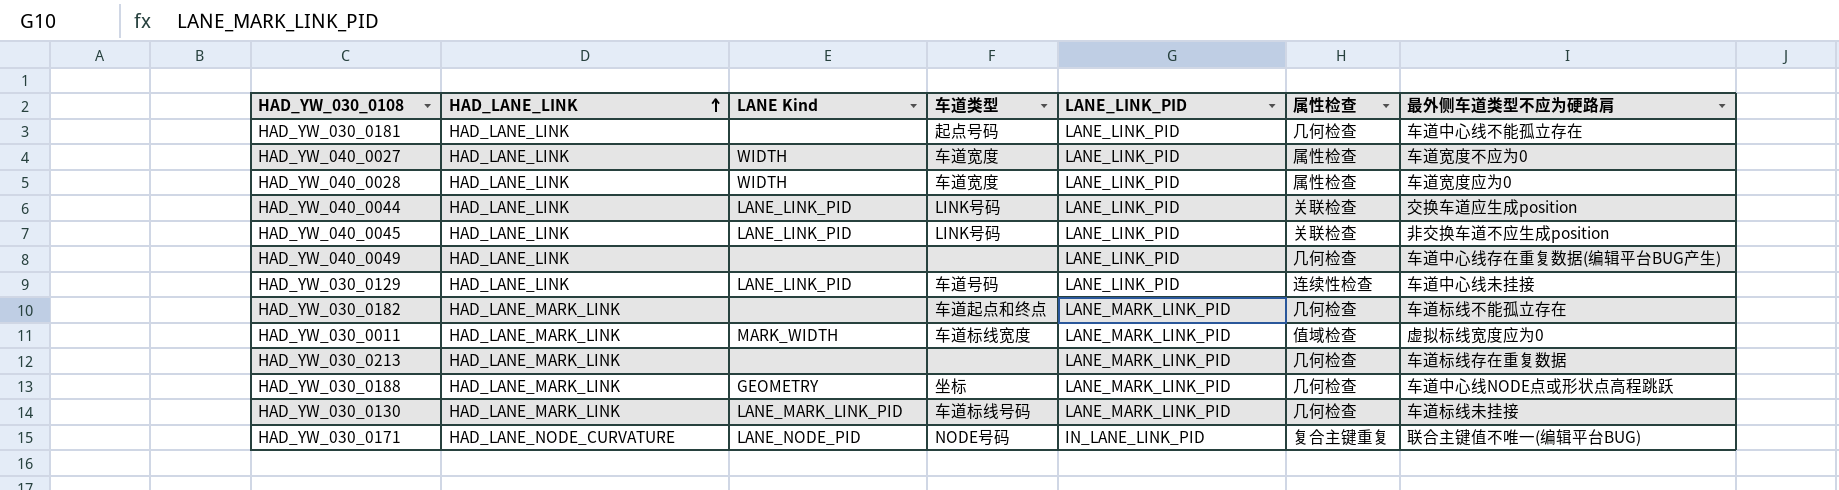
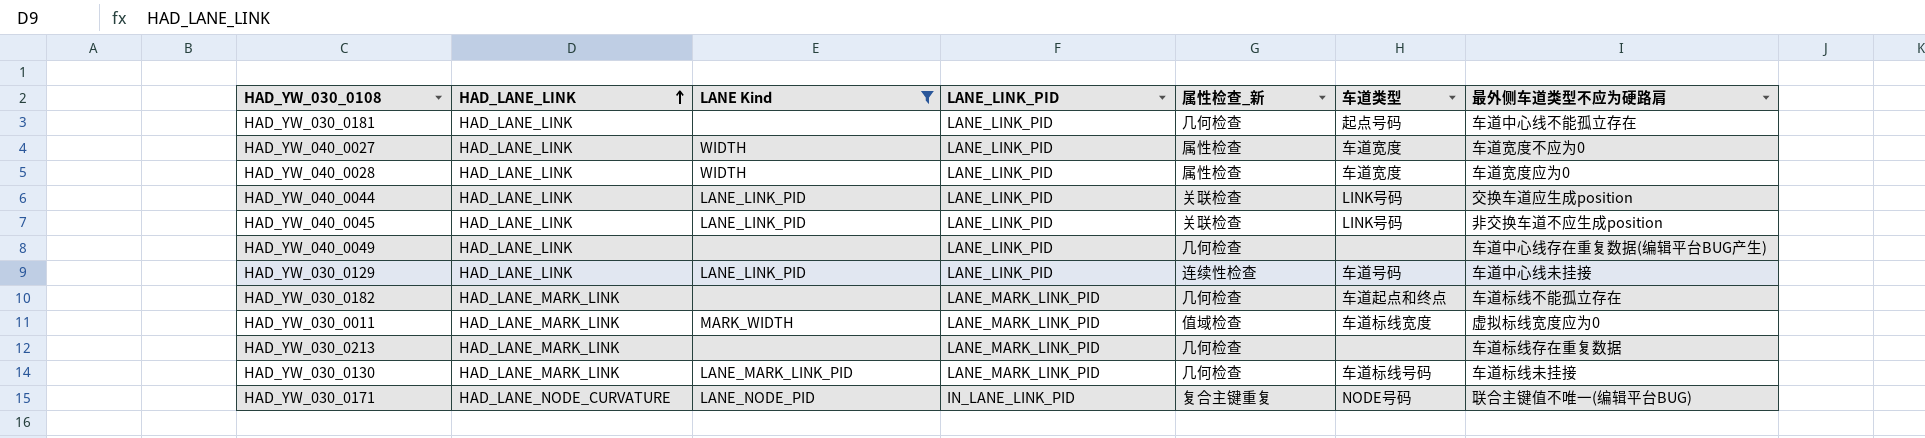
filter: none -> LANE Kind != GEOMETRY
column name: 属性检查 -> 属性检查_新
column 车道类型 | position: 4 -> 6

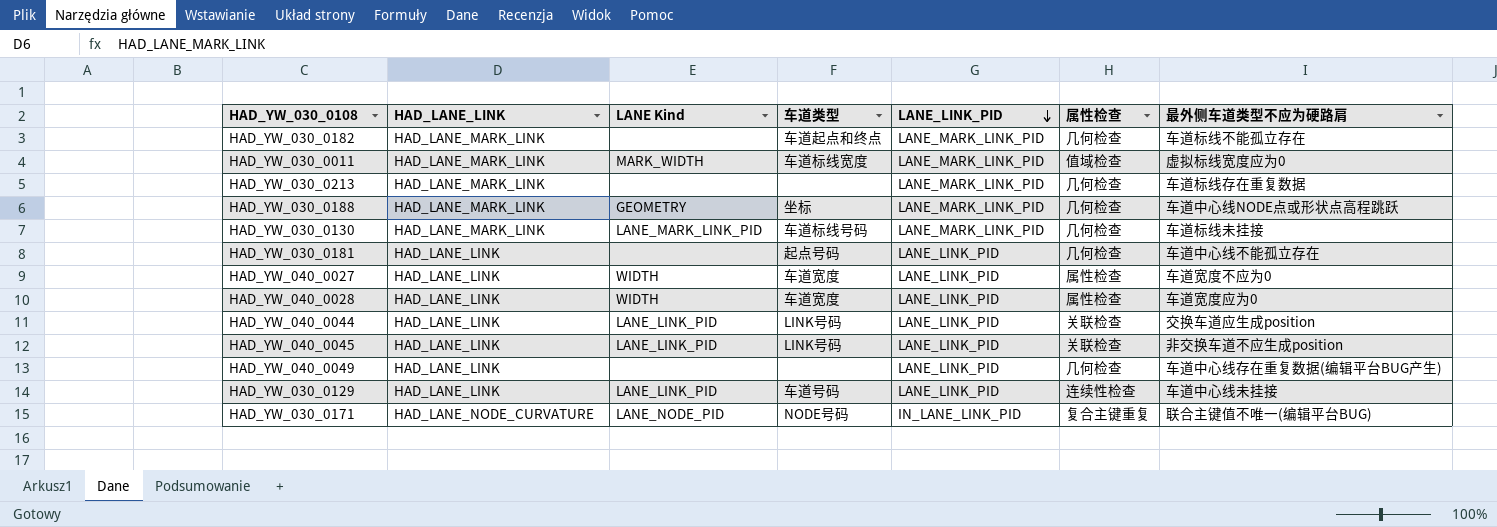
filter: LANE Kind != GEOMETRY -> none
row order: HAD_LANE_LINK ascending -> LANE_LINK_PID descending
column 车道类型 | position: 6 -> 4
column name: 属性检查_新 -> 属性检查

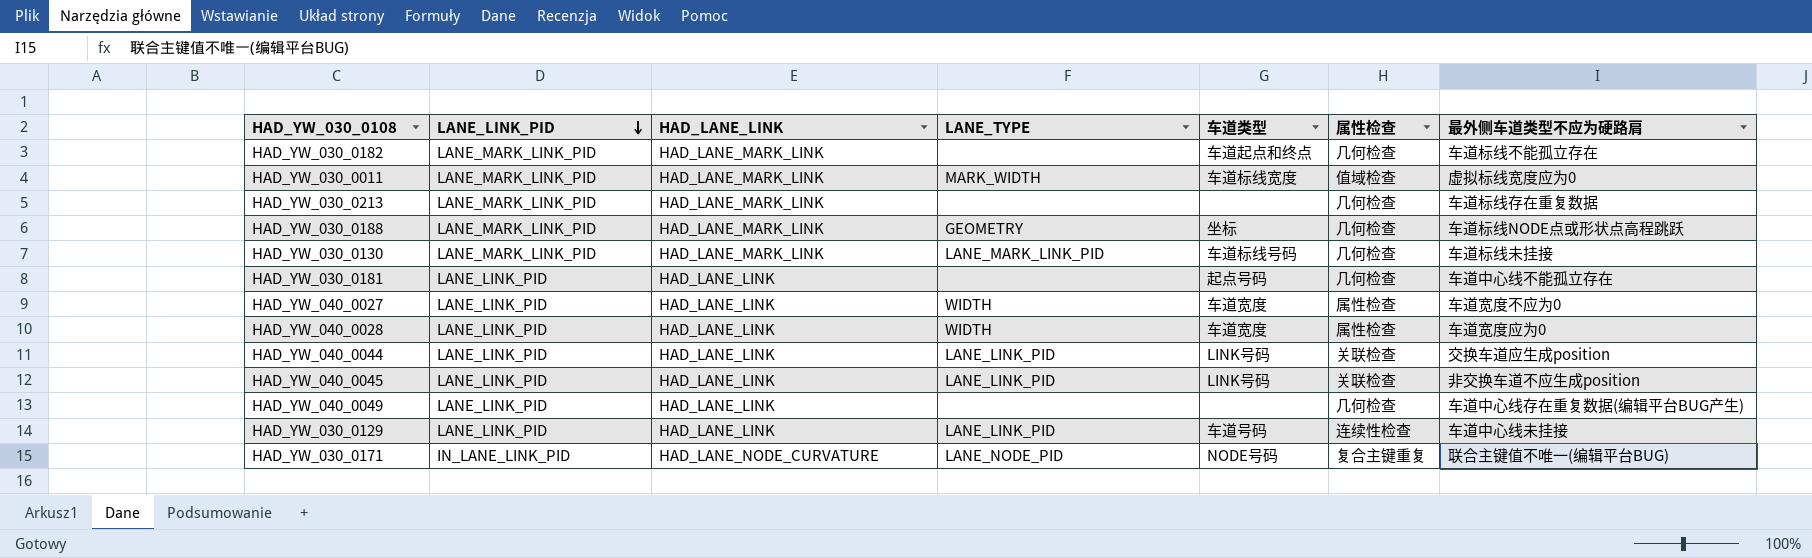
column LANE_LINK_PID | position: 5 -> 2
column name: LANE Kind -> LANE_TYPE
HAD_YW_030_0188 | 最外侧车道类型不应为硬路肩: 车道中心线NODE点或形状点高程跳跃 -> 车道标线NODE点或形状点高程跳跃

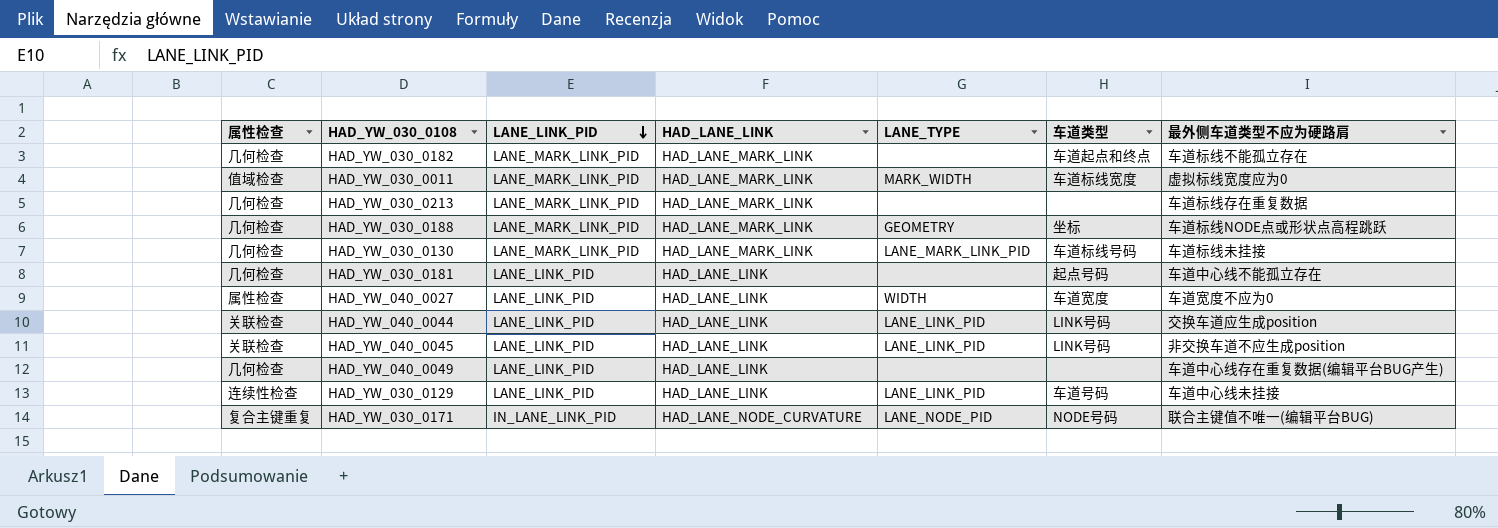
column 属性检查 | position: 6 -> 1
row HAD_YW_040_0028: LANE_LINK_PID | HAD_LANE_LINK | WIDTH | 车道宽度 | 属性检查 | 车道宽度应为0 -> none

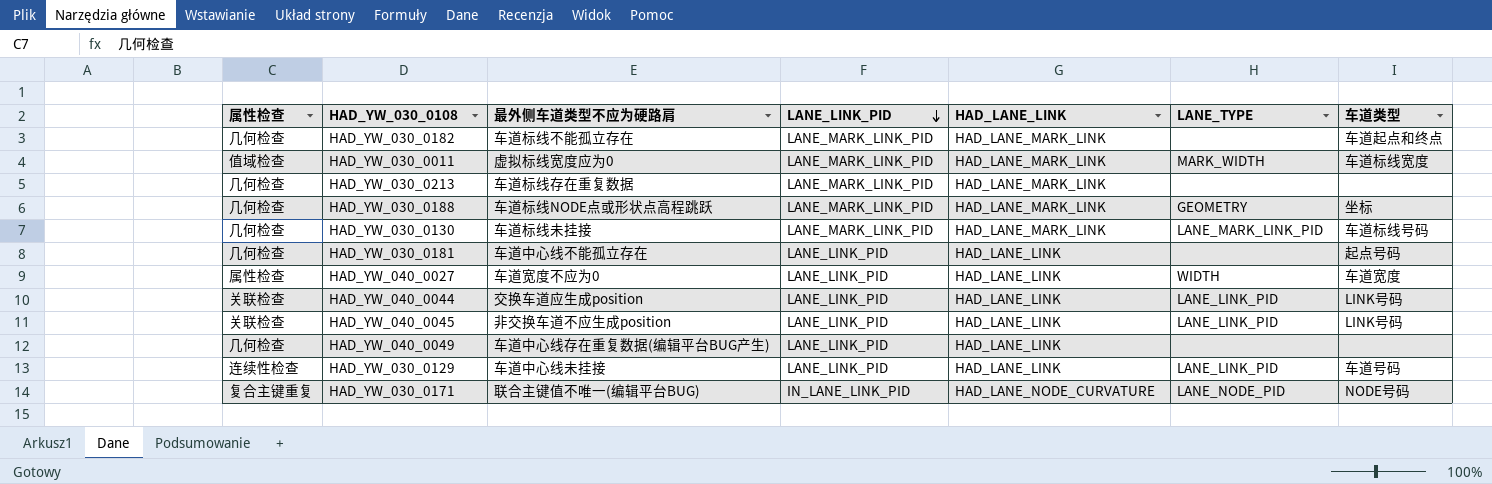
column 最外侧车道类型不应为硬路肩 | position: 7 -> 3

